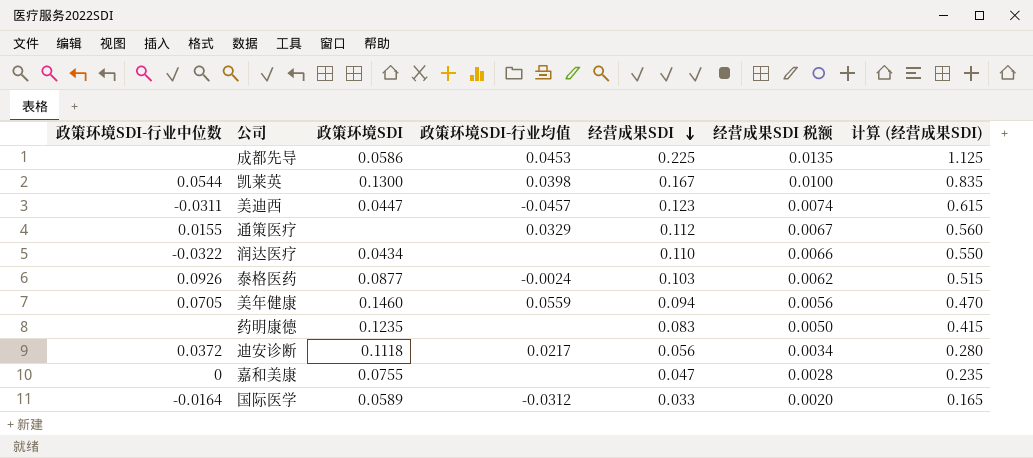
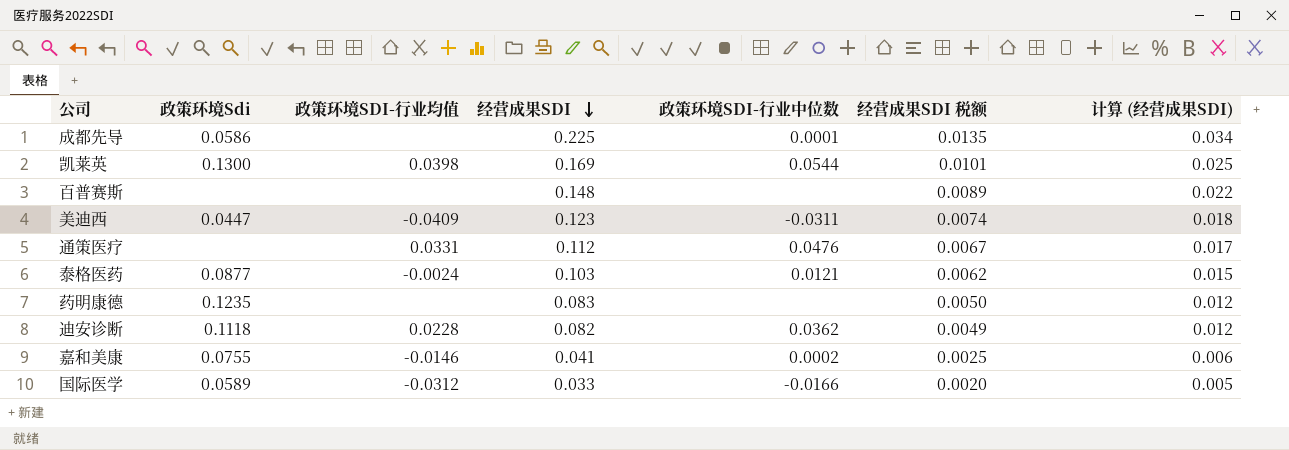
column name: 政策环境SDI -> 政策环境Sdi
column 政策环境SDI-行业中位数 | position: 1 -> 5
column 计算 (经营成果SDI) | formula: [经营成果SDI] * 5 -> [经营成果SDI] * 0.15
row 润达医疗: -0.0322 | 0.0434 | none | 0.110 | 0.0066 | 0.550 -> none
row 美年健康: 0.0705 | 0.1460 | 0.0559 | 0.094 | 0.0056 | 0.470 -> none
成都先导 | 政策环境SDI-行业均值: 0.0453 -> none
成都先导 | 政策环境SDI-行业中位数: none -> 0.0001
凯莱英 | 经营成果SDI: 0.167 -> 0.169
凯莱英 | 经营成果SDI 税额: 0.0100 -> 0.0101
row 百普赛斯: none -> none | none | 0.148 | none | 0.0089 | 0.022
美迪西 | 政策环境SDI-行业均值: -0.0457 -> -0.0409
通策医疗 | 政策环境SDI-行业均值: 0.0329 -> 0.0331
通策医疗 | 政策环境SDI-行业中位数: 0.0155 -> 0.0476
泰格医药 | 政策环境SDI-行业中位数: 0.0926 -> 0.0121
迪安诊断 | 政策环境SDI-行业均值: 0.0217 -> 0.0228
迪安诊断 | 经营成果SDI: 0.056 -> 0.082
迪安诊断 | 政策环境SDI-行业中位数: 0.0372 -> 0.0362
迪安诊断 | 经营成果SDI 税额: 0.0034 -> 0.0049
嘉和美康 | 政策环境SDI-行业均值: none -> -0.0146
嘉和美康 | 经营成果SDI: 0.047 -> 0.041
嘉和美康 | 政策环境SDI-行业中位数: 0 -> 0.0002
嘉和美康 | 经营成果SDI 税额: 0.0028 -> 0.0025
国际医学 | 政策环境SDI-行业中位数: -0.0164 -> -0.0166

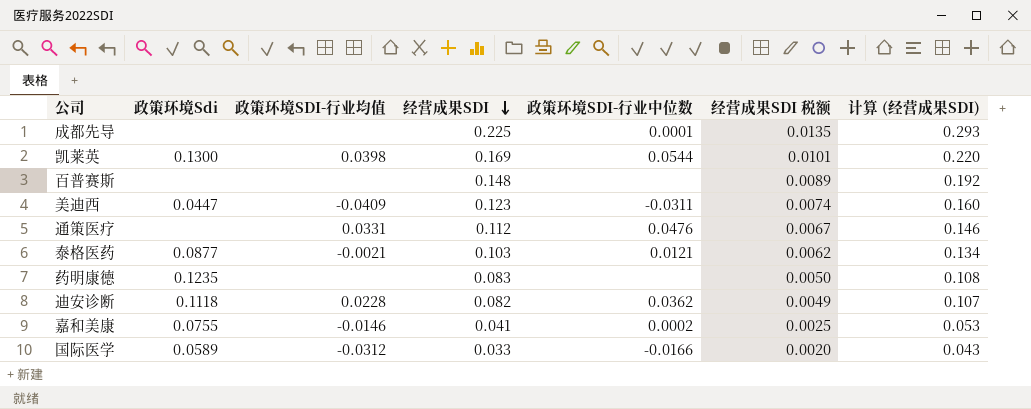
column 计算 (经营成果SDI) | formula: [经营成果SDI] * 0.15 -> [经营成果SDI] * 1.3
成都先导 | 政策环境Sdi: 0.0586 -> none
泰格医药 | 政策环境SDI-行业均值: -0.0024 -> -0.0021

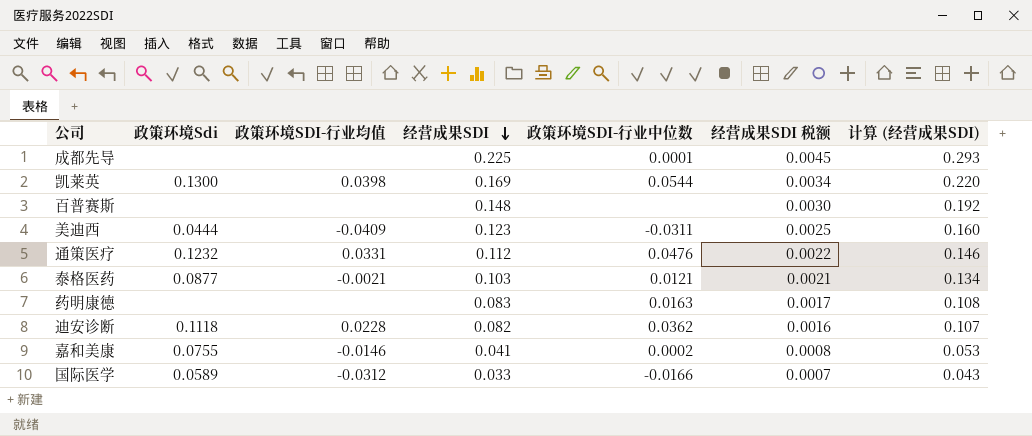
column 经营成果SDI 税额 | formula: [经营成果SDI] * 0.06 -> [经营成果SDI] * 0.02
美迪西 | 政策环境Sdi: 0.0447 -> 0.0444
通策医疗 | 政策环境Sdi: none -> 0.1232
药明康德 | 政策环境Sdi: 0.1235 -> none
药明康德 | 政策环境SDI-行业中位数: none -> 0.0163

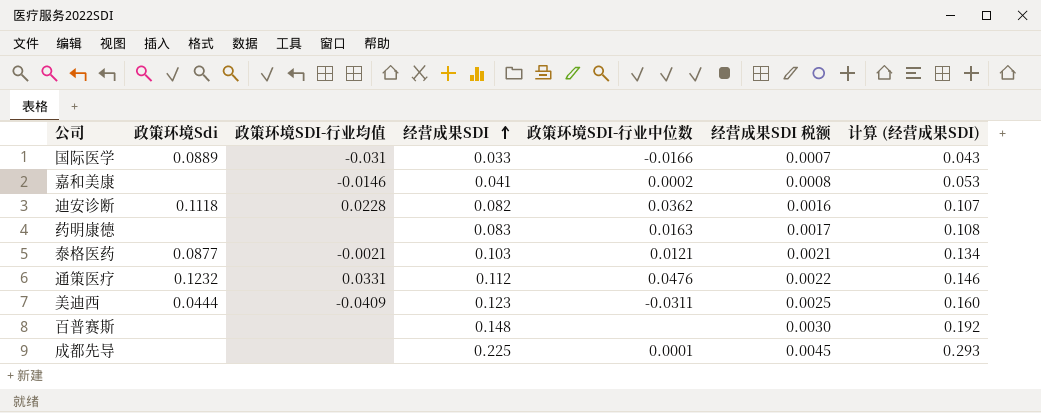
row order: 经营成果SDI descending -> 经营成果SDI ascending
row 凯莱英: 0.1300 | 0.0398 | 0.169 | 0.0544 | 0.0034 | 0.220 -> none
国际医学 | 政策环境Sdi: 0.0589 -> 0.0889
国际医学 | 政策环境SDI-行业均值: -0.0312 -> -0.031
嘉和美康 | 政策环境Sdi: 0.0755 -> none

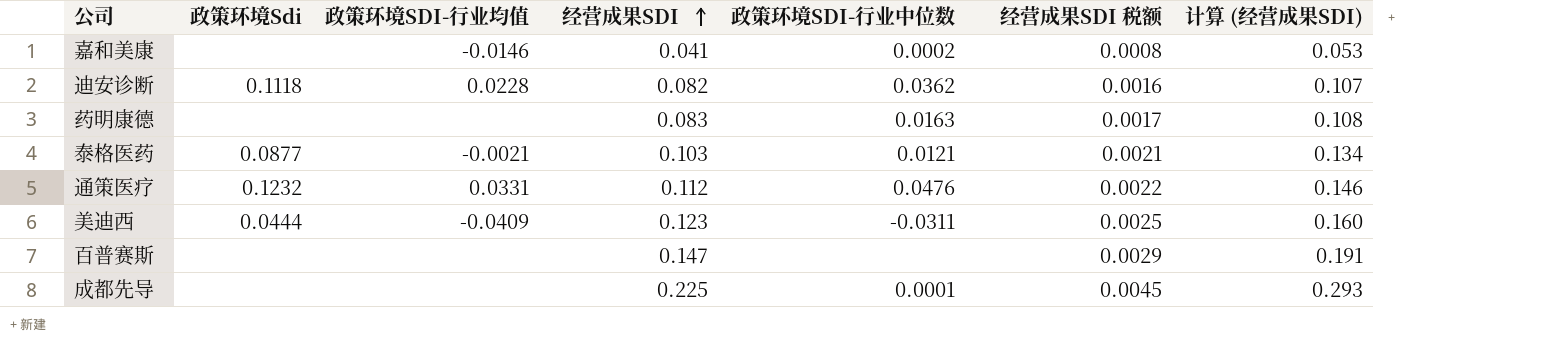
row 国际医学: 0.0889 | -0.031 | 0.033 | -0.0166 | 0.0007 | 0.043 -> none
百普赛斯 | 经营成果SDI: 0.148 -> 0.147
百普赛斯 | 经营成果SDI 税额: 0.0030 -> 0.0029
百普赛斯 | 计算 (经营成果SDI): 0.192 -> 0.191

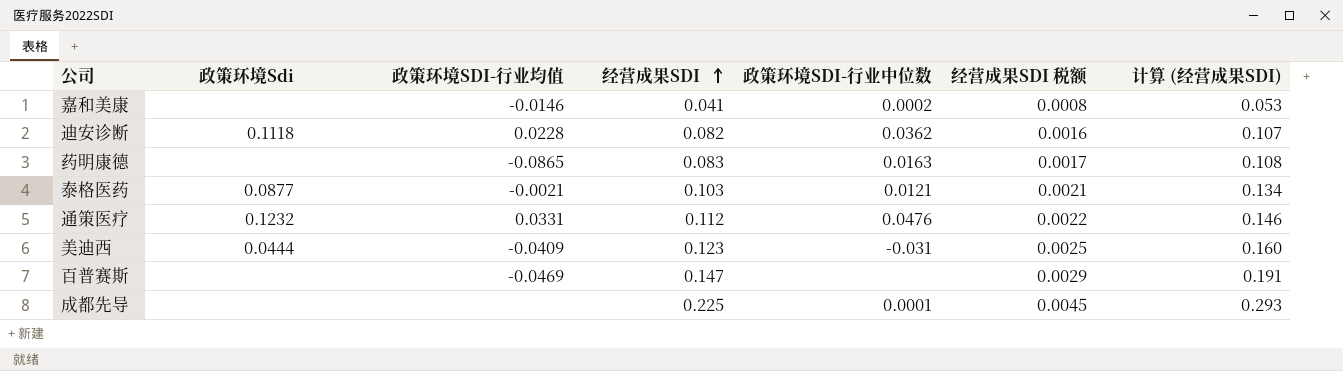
药明康德 | 政策环境SDI-行业均值: none -> -0.0865
美迪西 | 政策环境SDI-行业中位数: -0.0311 -> -0.031
百普赛斯 | 政策环境SDI-行业均值: none -> -0.0469

